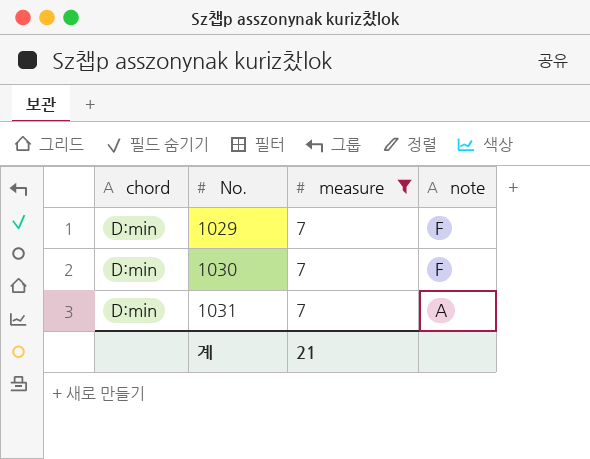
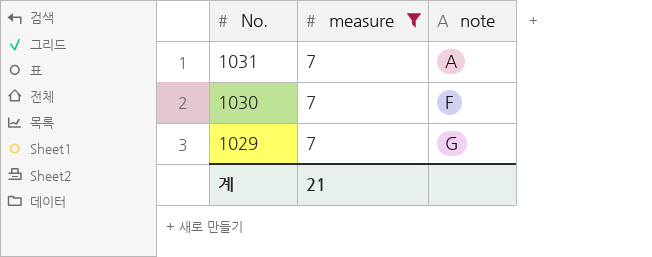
row order: No. ascending -> No. descending
column chord | position: 1 -> none
1029 | note: F -> G

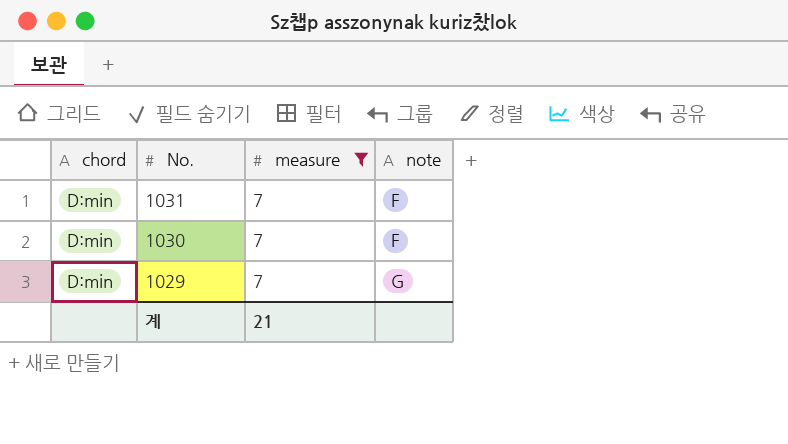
column chord | position: none -> 1
1031 | note: A -> F

